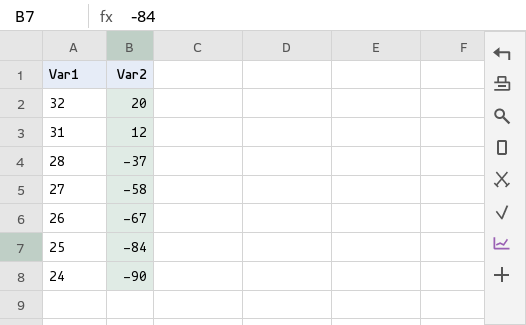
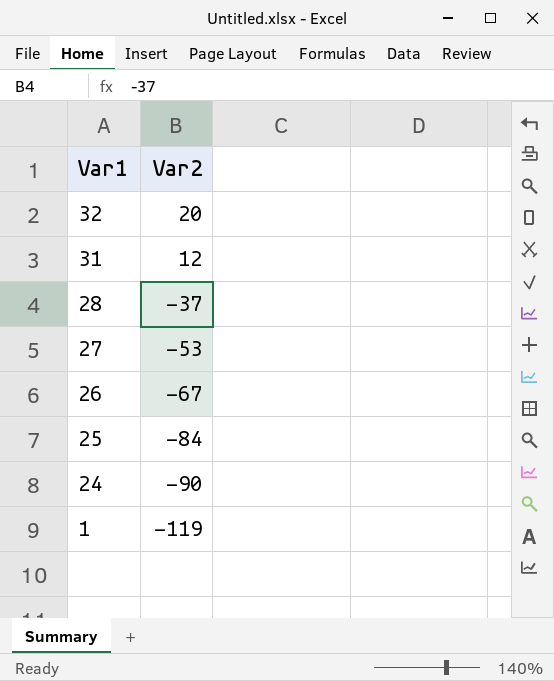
27 | Var2: -58 -> -53
row 1: none -> -119

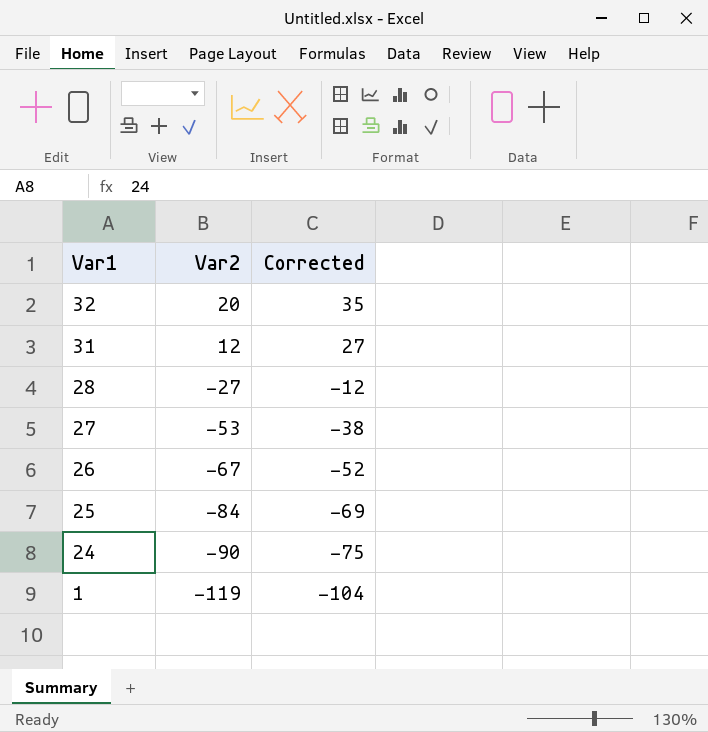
column Corrected | formula: none -> [Var2] + 15
28 | Var2: -37 -> -27

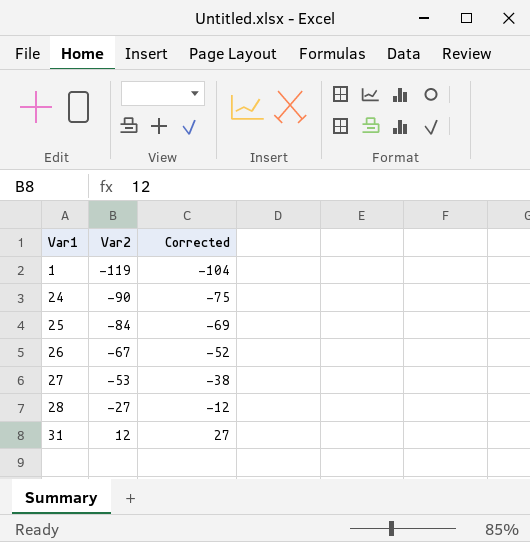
row order: Var1 descending -> Var1 ascending
row 32: 20 | 35 -> none

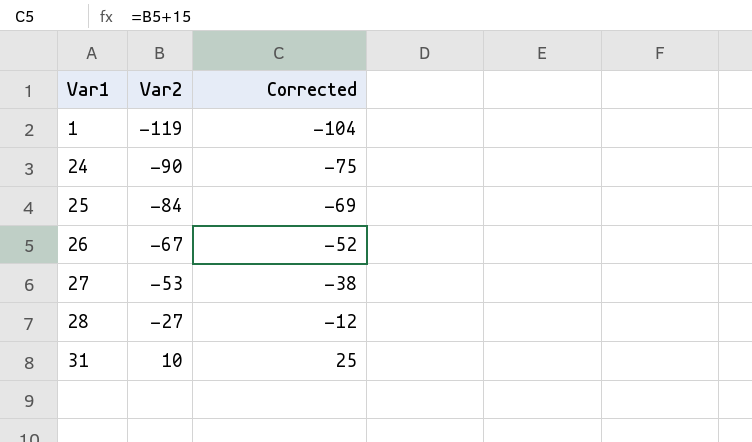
31 | Var2: 12 -> 10
31 | Corrected: 27 -> 25

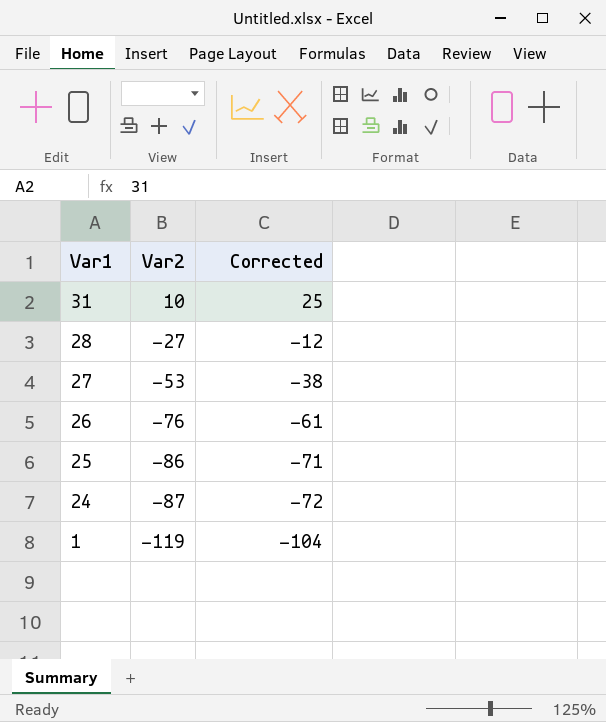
row order: Var1 ascending -> Var1 descending
26 | Var2: -67 -> -76
26 | Corrected: -52 -> -61
25 | Var2: -84 -> -86
25 | Corrected: -69 -> -71
24 | Var2: -90 -> -87
24 | Corrected: -75 -> -72

